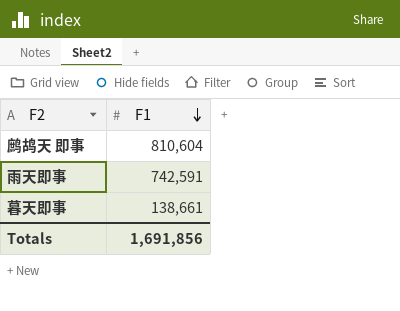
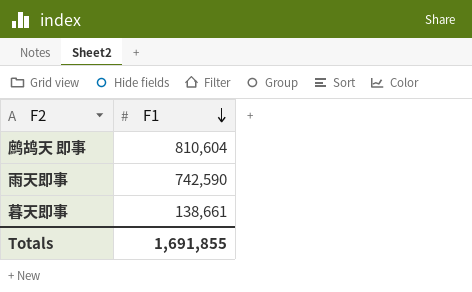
雨天即事 | F1: 742,591 -> 742,590
Totals | F1: 1,691,856 -> 1,691,855

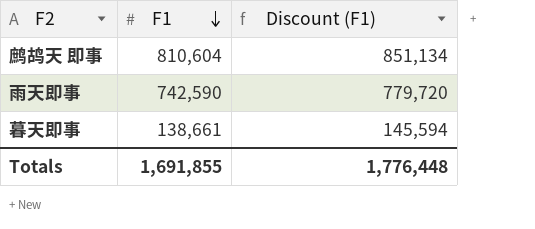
column Discount (F1) | formula: none -> [F1] * 1.05

